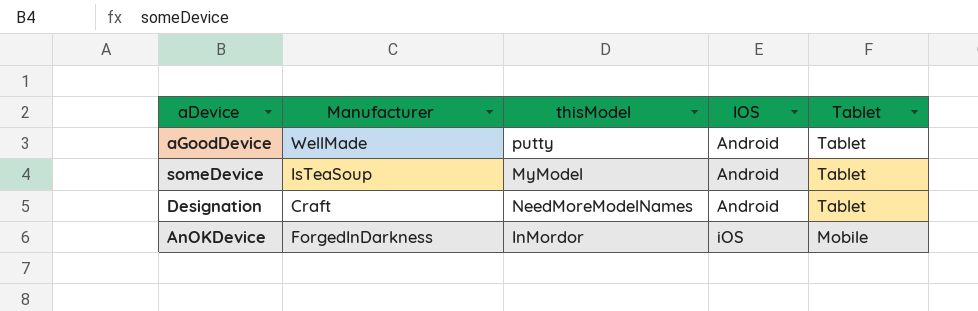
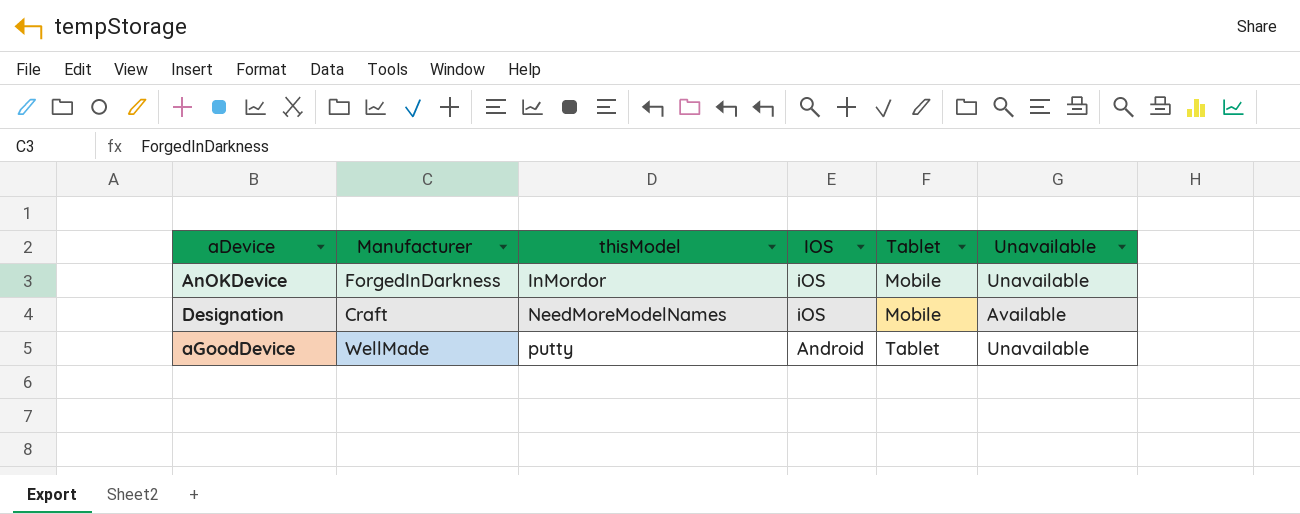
row order: IOS ascending -> thisModel ascending
column Unavailable | position: none -> 6
row someDevice: IsTeaSoup | MyModel | Android | Tablet -> none
Designation | IOS: Android -> iOS
Designation | Tablet: Tablet -> Mobile

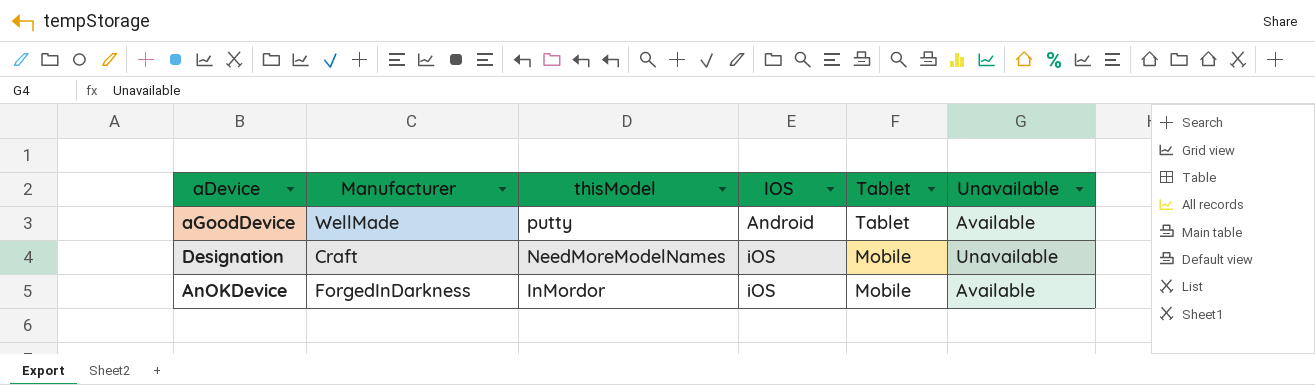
row order: thisModel ascending -> thisModel descending
aGoodDevice | Unavailable: Unavailable -> Available
Designation | Unavailable: Available -> Unavailable
AnOKDevice | Unavailable: Unavailable -> Available

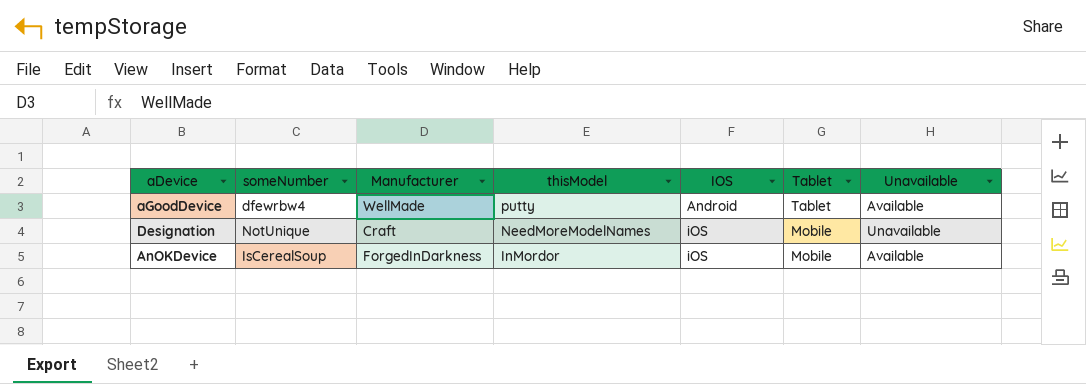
column someNumber | position: none -> 2

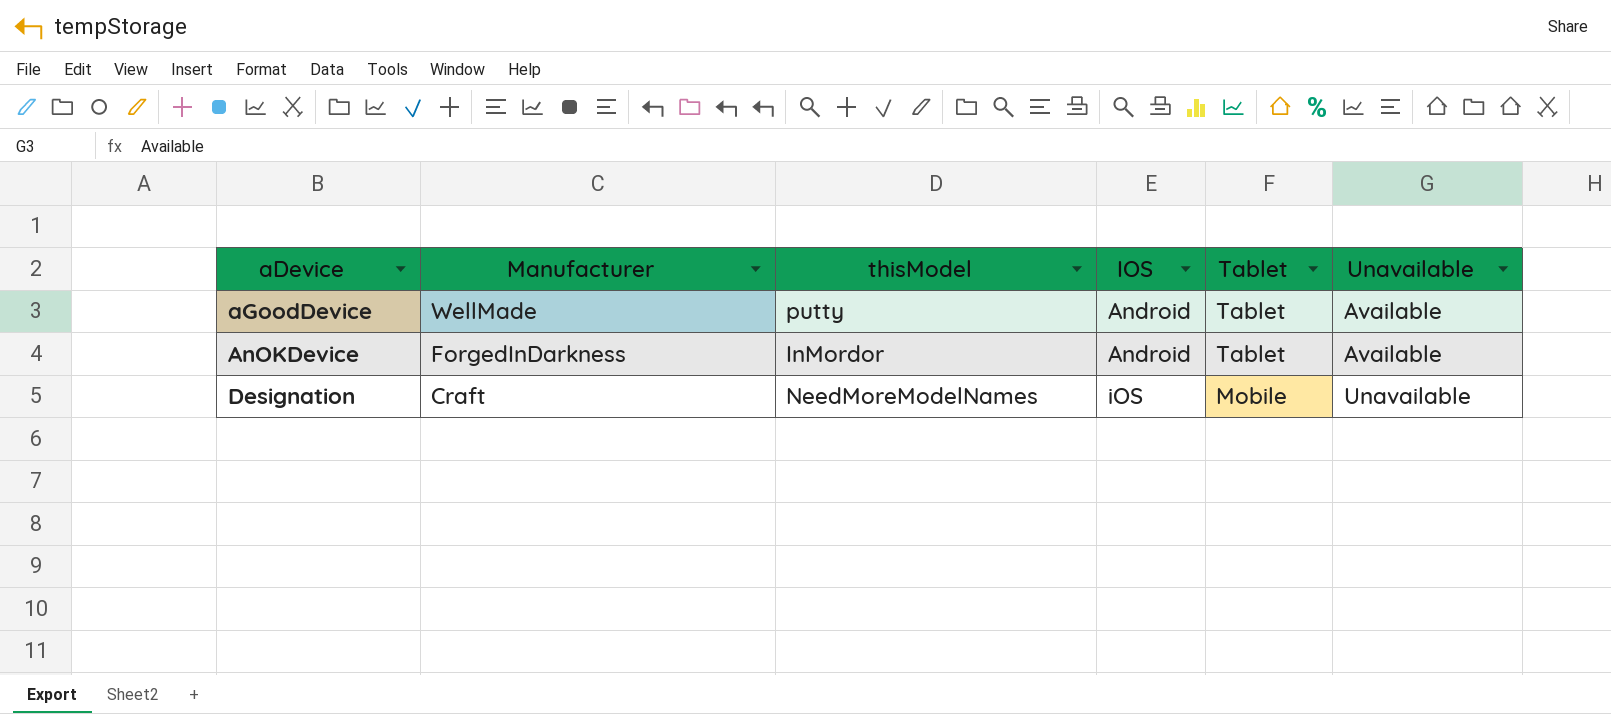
row order: thisModel descending -> aDevice ascending
column someNumber | position: 2 -> none
AnOKDevice | IOS: iOS -> Android
AnOKDevice | Tablet: Mobile -> Tablet

